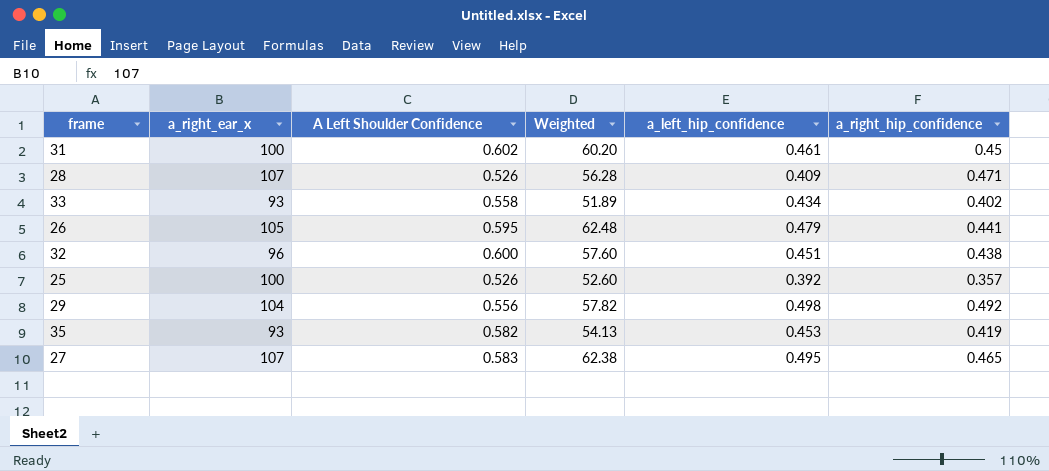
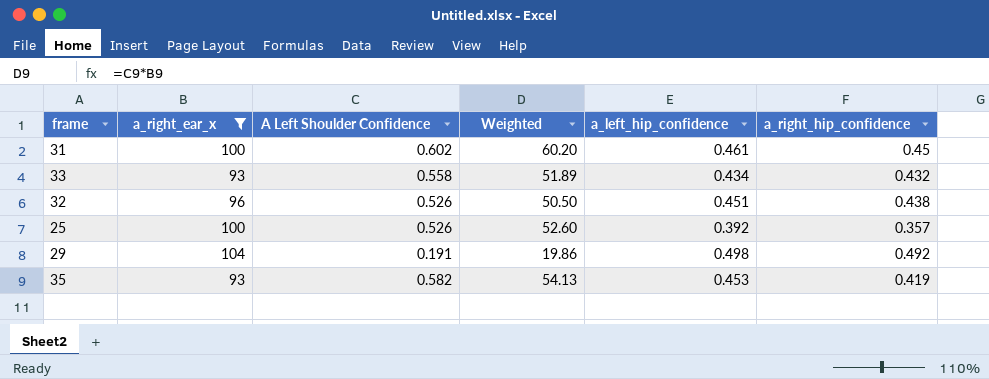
filter: none -> a_right_ear_x <= 104
33 | a_right_hip_confidence: 0.402 -> 0.432
32 | A Left Shoulder Confidence: 0.600 -> 0.526
32 | Weighted: 57.60 -> 50.50
29 | A Left Shoulder Confidence: 0.556 -> 0.191
29 | Weighted: 57.82 -> 19.86

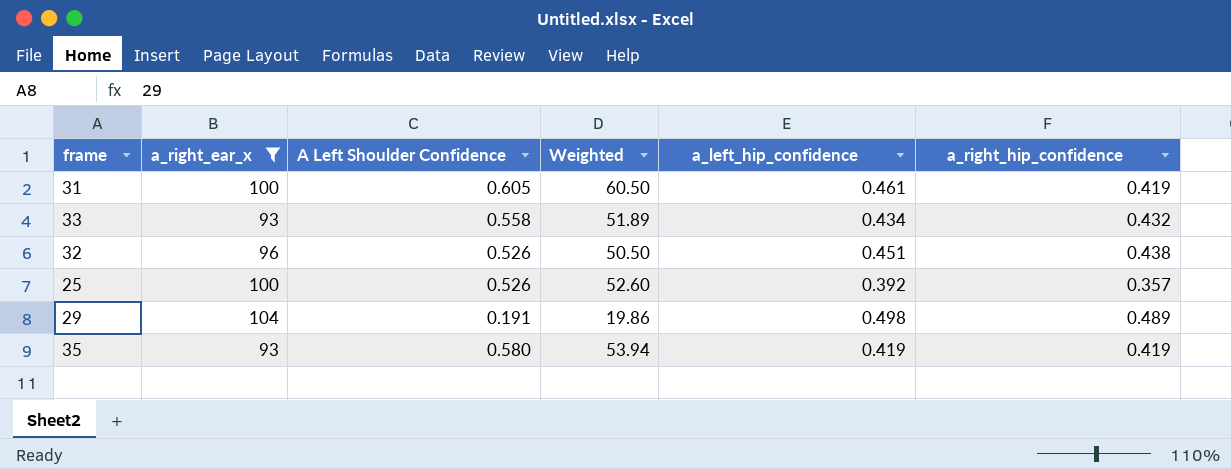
31 | A Left Shoulder Confidence: 0.602 -> 0.605
31 | Weighted: 60.20 -> 60.50
31 | a_right_hip_confidence: 0.45 -> 0.419
29 | a_right_hip_confidence: 0.492 -> 0.489
35 | A Left Shoulder Confidence: 0.582 -> 0.580
35 | Weighted: 54.13 -> 53.94
35 | a_left_hip_confidence: 0.453 -> 0.419

